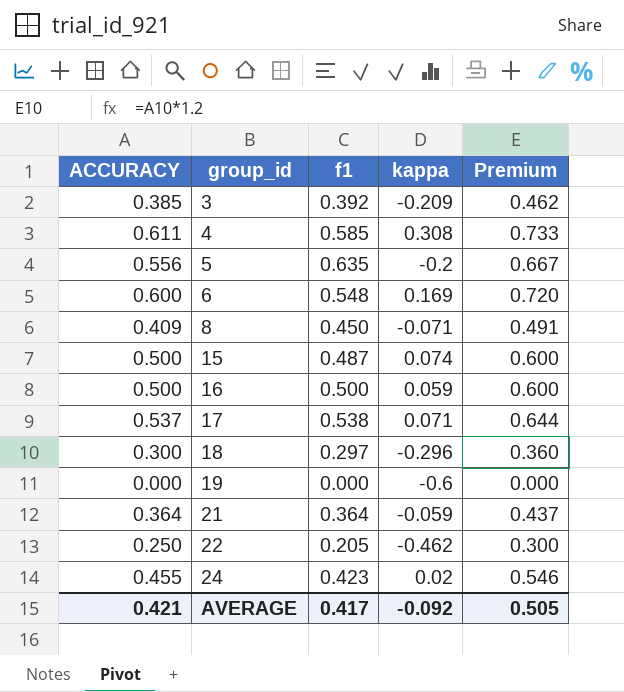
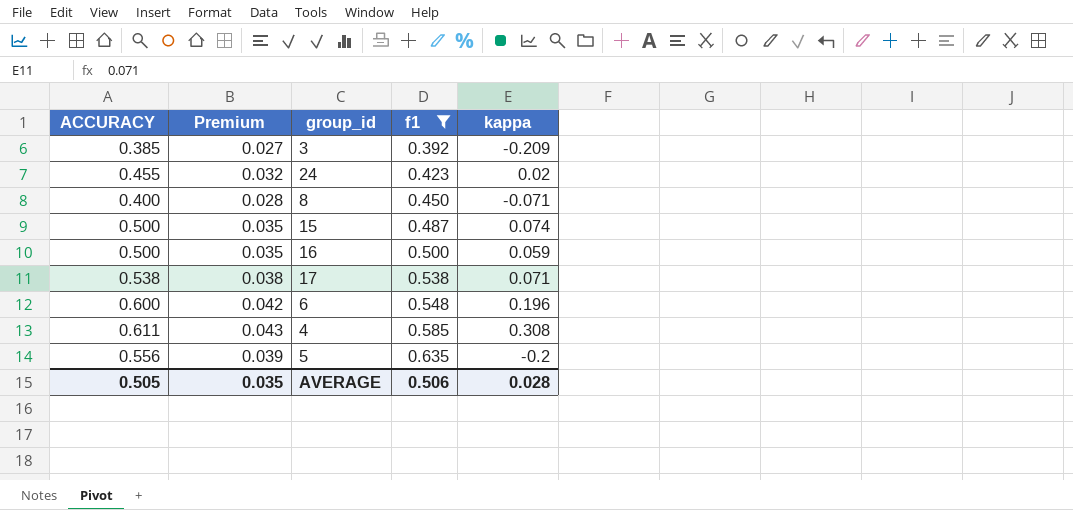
filter: none -> f1 >= 0.392
row order: group_id ascending -> f1 ascending
column Premium | formula: [ACCURACY] * 1.2 -> [ACCURACY] * 0.07
column Premium | position: 5 -> 2
8 | ACCURACY: 0.409 -> 0.400
17 | ACCURACY: 0.537 -> 0.538
6 | kappa: 0.169 -> 0.196
AVERAGE | ACCURACY: 0.421 -> 0.505
AVERAGE | Premium: 0.505 -> 0.035
AVERAGE | f1: 0.417 -> 0.506
AVERAGE | kappa: -0.092 -> 0.028

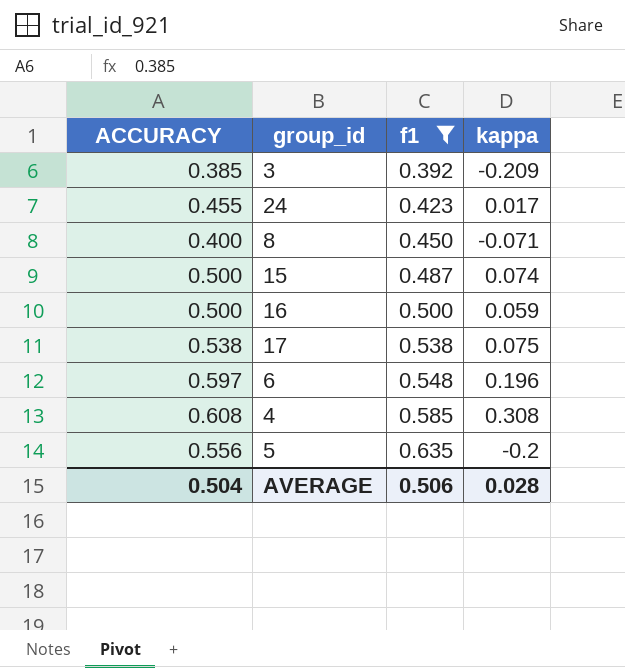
column Premium | formula: [ACCURACY] * 0.07 -> none
24 | kappa: 0.02 -> 0.017
17 | kappa: 0.071 -> 0.075
6 | ACCURACY: 0.600 -> 0.597
4 | ACCURACY: 0.611 -> 0.608
AVERAGE | ACCURACY: 0.505 -> 0.504

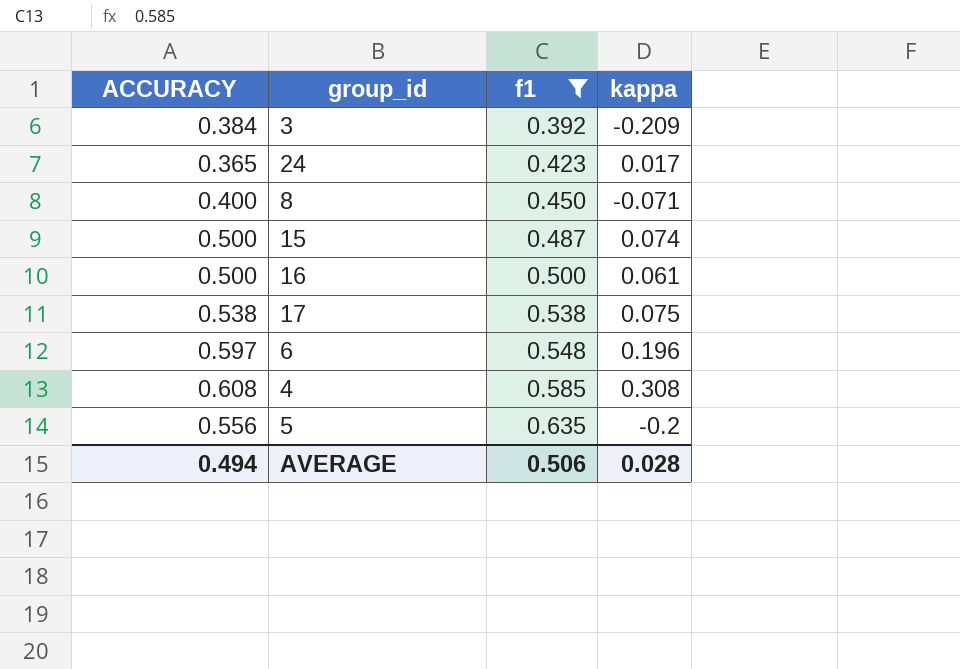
3 | ACCURACY: 0.385 -> 0.384
24 | ACCURACY: 0.455 -> 0.365
16 | kappa: 0.059 -> 0.061
AVERAGE | ACCURACY: 0.504 -> 0.494

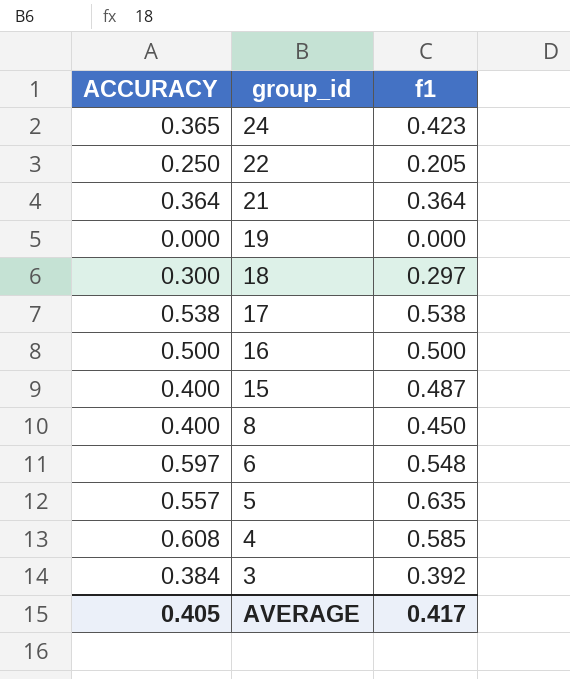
filter: f1 >= 0.392 -> none
row order: f1 ascending -> group_id descending
column kappa | position: 4 -> none
15 | ACCURACY: 0.500 -> 0.400
5 | ACCURACY: 0.556 -> 0.557
AVERAGE | ACCURACY: 0.494 -> 0.405
AVERAGE | f1: 0.506 -> 0.417

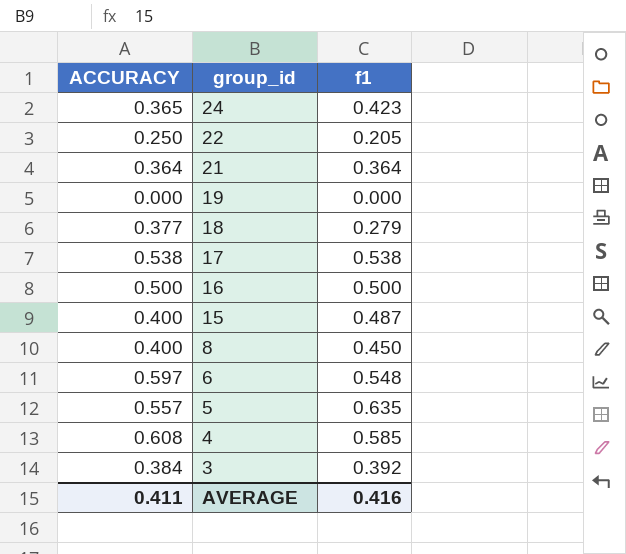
18 | ACCURACY: 0.300 -> 0.377
18 | f1: 0.297 -> 0.279
AVERAGE | ACCURACY: 0.405 -> 0.411
AVERAGE | f1: 0.417 -> 0.416

